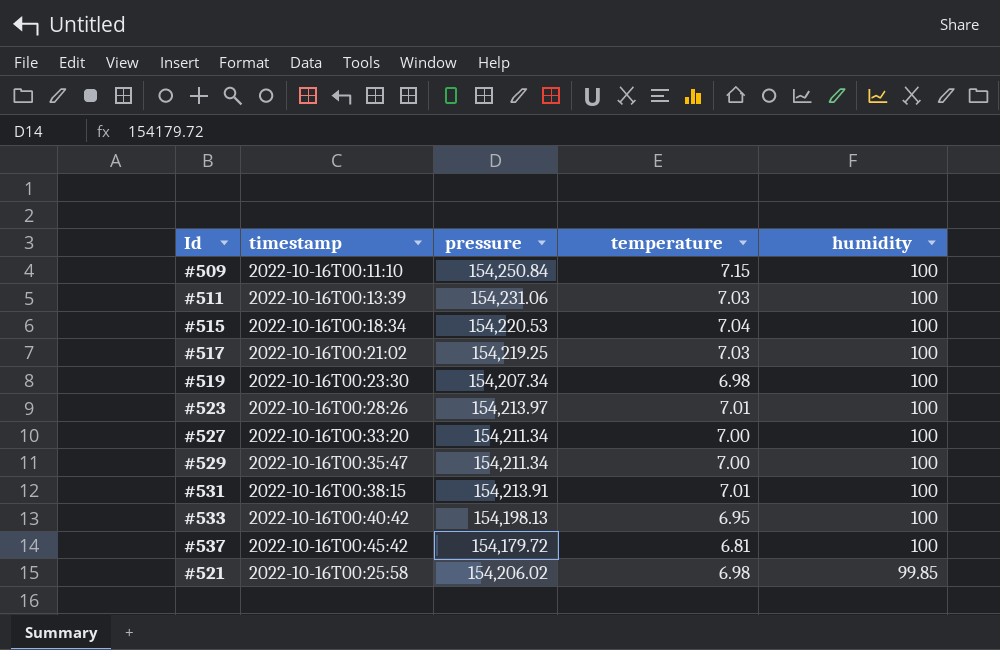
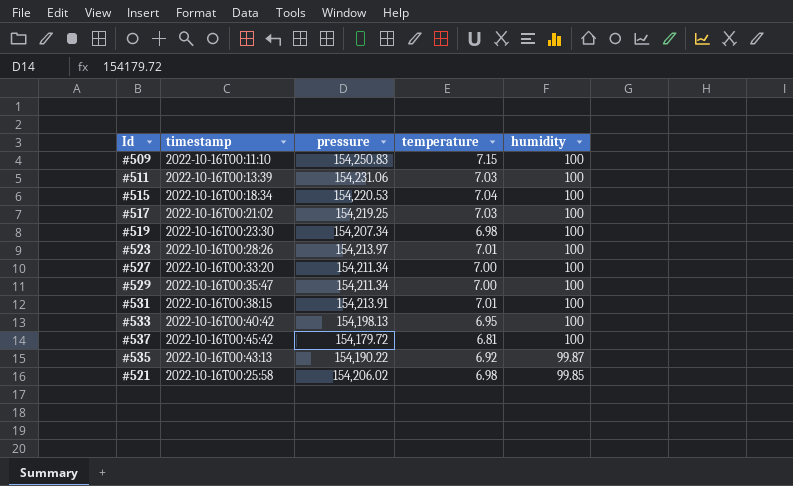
#509 | pressure: 154,250.84 -> 154,250.83
row #535: none -> 2022-10-16T00:43:13 | 154,190.22 | 6.92 | 99.87

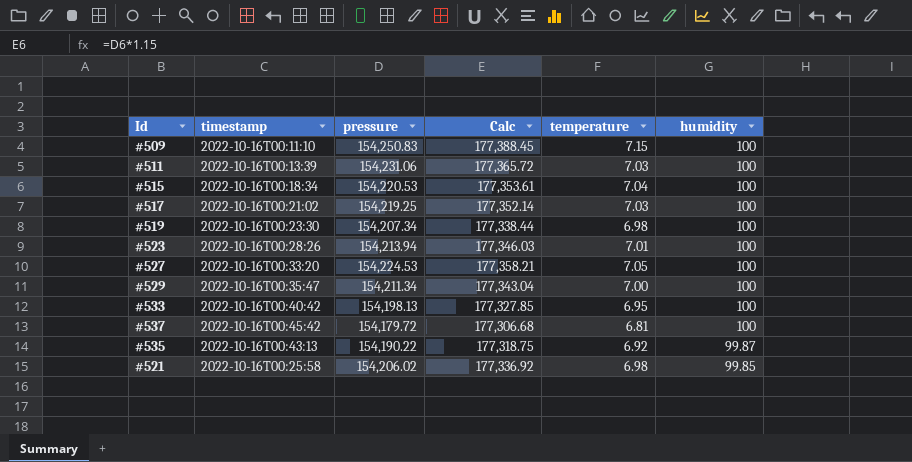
column Calc | formula: none -> [pressure] * 1.15
row #531: 2022-10-16T00:38:15 | 154,213.91 | 7.01 | 100 -> none
#523 | pressure: 154,213.97 -> 154,213.94
#527 | pressure: 154,211.34 -> 154,224.53
#527 | temperature: 7.00 -> 7.05

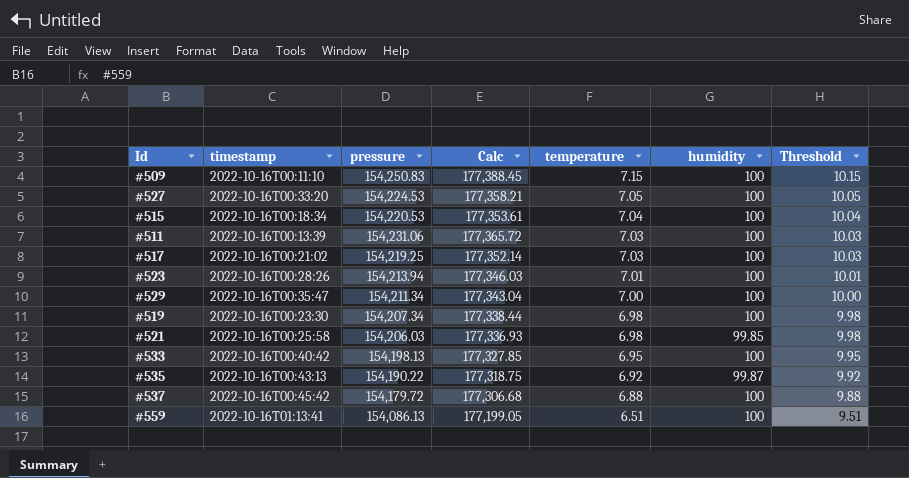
row order: humidity descending -> temperature descending
column Threshold | formula: none -> [temperature] + 3
#521 | pressure: 154,206.02 -> 154,206.03
#521 | Calc: 177,336.92 -> 177,336.93
#537 | temperature: 6.81 -> 6.88
row #559: none -> 2022-10-16T01:13:41 | 154,086.13 | 177,199.05 | 6.51 | 100 | 9.51

